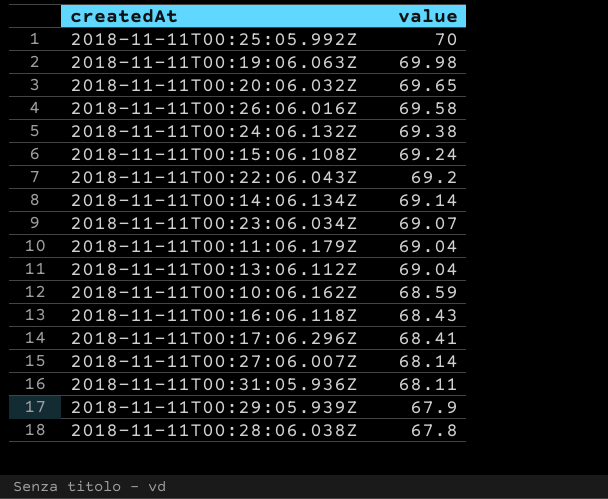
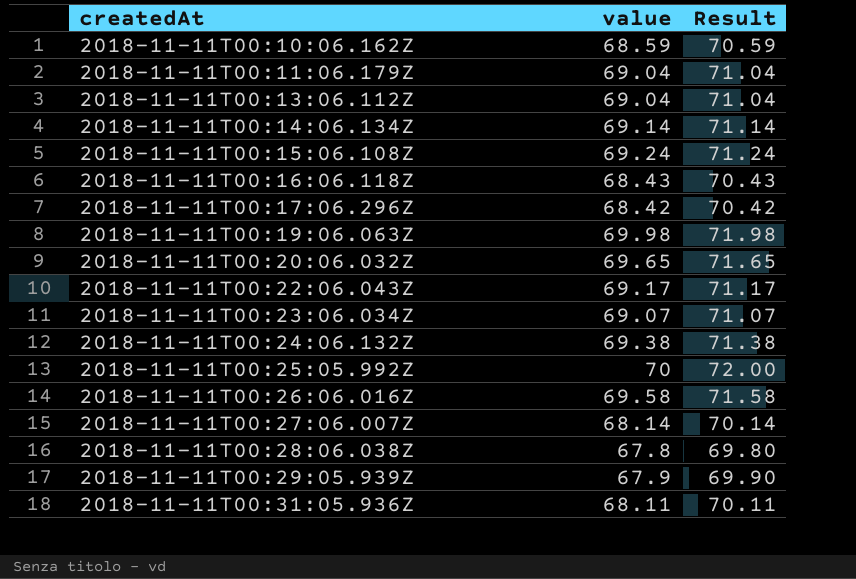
row order: value descending -> createdAt ascending
column Result | formula: none -> [value] + 2
2018-11-11T00:17:06.296Z | value: 68.41 -> 68.42
2018-11-11T00:22:06.043Z | value: 69.2 -> 69.17

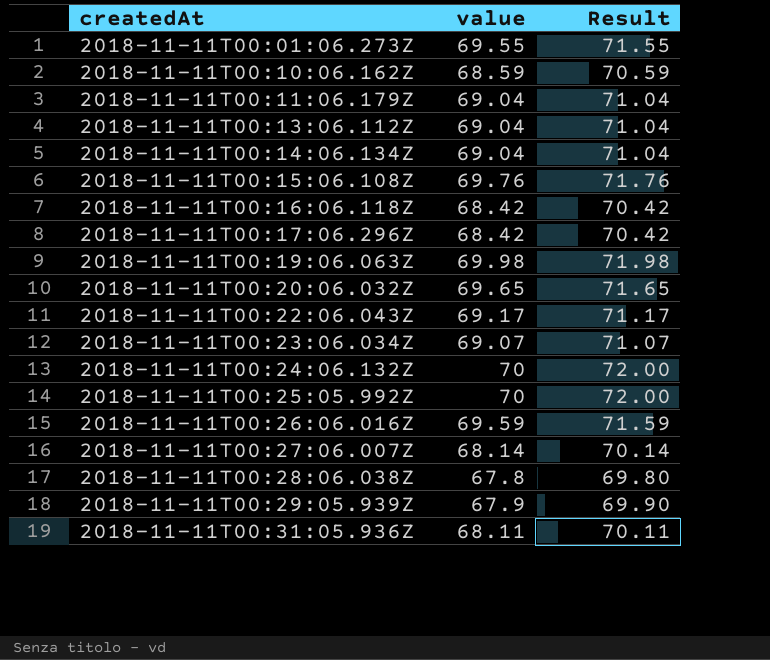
row 2018-11-11T00:01:06.273Z: none -> 69.55 | 71.55
2018-11-11T00:14:06.134Z | value: 69.14 -> 69.04
2018-11-11T00:14:06.134Z | Result: 71.14 -> 71.04
2018-11-11T00:15:06.108Z | value: 69.24 -> 69.76
2018-11-11T00:15:06.108Z | Result: 71.24 -> 71.76
2018-11-11T00:16:06.118Z | value: 68.43 -> 68.42
2018-11-11T00:16:06.118Z | Result: 70.43 -> 70.42
2018-11-11T00:24:06.132Z | value: 69.38 -> 70
2018-11-11T00:24:06.132Z | Result: 71.38 -> 72.00
2018-11-11T00:26:06.016Z | value: 69.58 -> 69.59
2018-11-11T00:26:06.016Z | Result: 71.58 -> 71.59

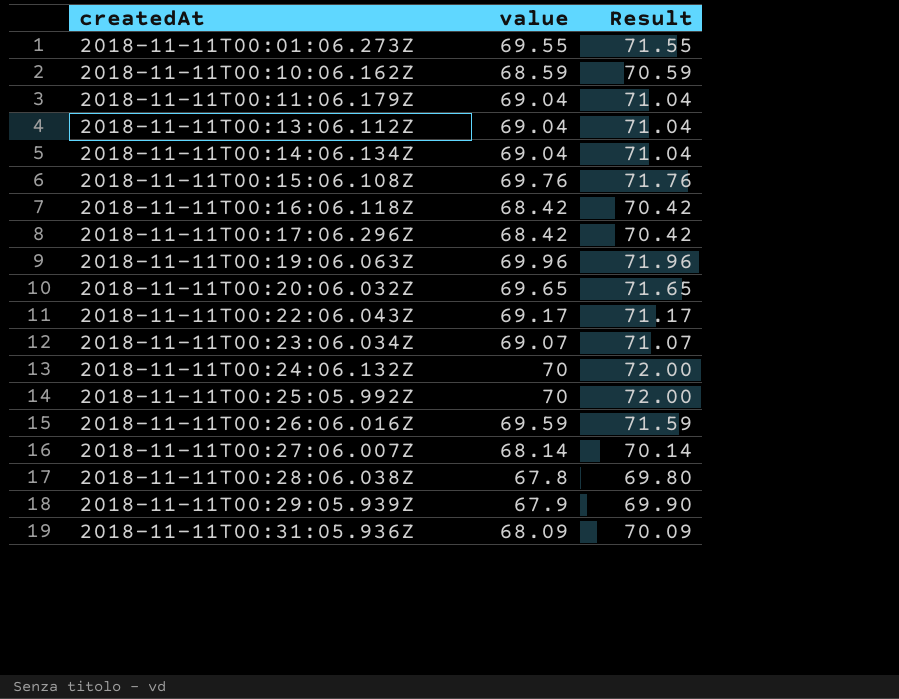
2018-11-11T00:19:06.063Z | value: 69.98 -> 69.96
2018-11-11T00:19:06.063Z | Result: 71.98 -> 71.96
2018-11-11T00:31:05.936Z | value: 68.11 -> 68.09
2018-11-11T00:31:05.936Z | Result: 70.11 -> 70.09

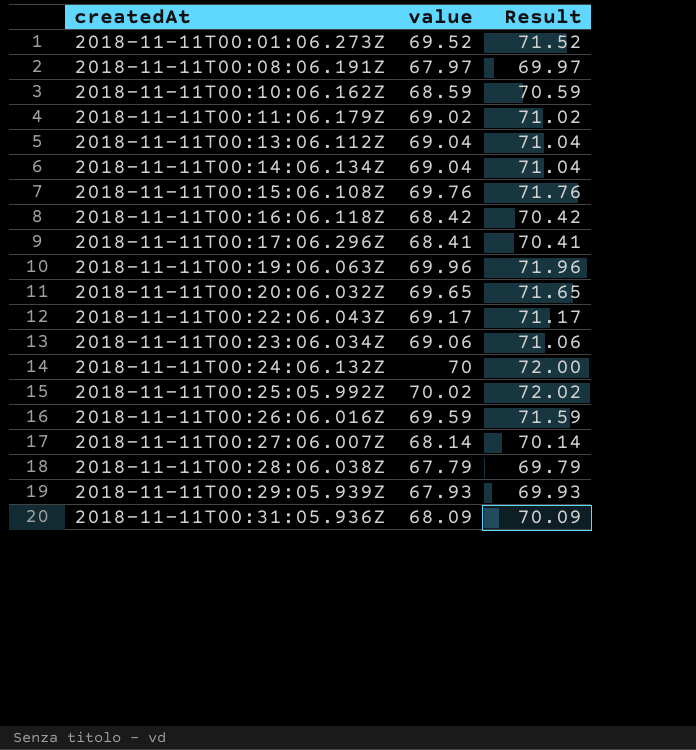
2018-11-11T00:01:06.273Z | value: 69.55 -> 69.52
2018-11-11T00:01:06.273Z | Result: 71.55 -> 71.52
row 2018-11-11T00:08:06.191Z: none -> 67.97 | 69.97
2018-11-11T00:11:06.179Z | value: 69.04 -> 69.02
2018-11-11T00:11:06.179Z | Result: 71.04 -> 71.02
2018-11-11T00:17:06.296Z | value: 68.42 -> 68.41
2018-11-11T00:17:06.296Z | Result: 70.42 -> 70.41
2018-11-11T00:23:06.034Z | value: 69.07 -> 69.06
2018-11-11T00:23:06.034Z | Result: 71.07 -> 71.06
2018-11-11T00:25:05.992Z | value: 70 -> 70.02
2018-11-11T00:25:05.992Z | Result: 72.00 -> 72.02
2018-11-11T00:28:06.038Z | value: 67.8 -> 67.79
2018-11-11T00:28:06.038Z | Result: 69.80 -> 69.79
2018-11-11T00:29:05.939Z | value: 67.9 -> 67.93
2018-11-11T00:29:05.939Z | Result: 69.90 -> 69.93

